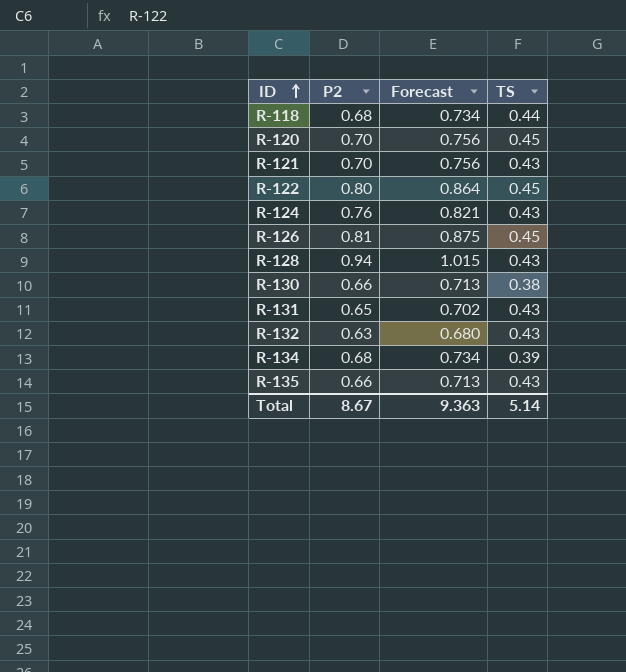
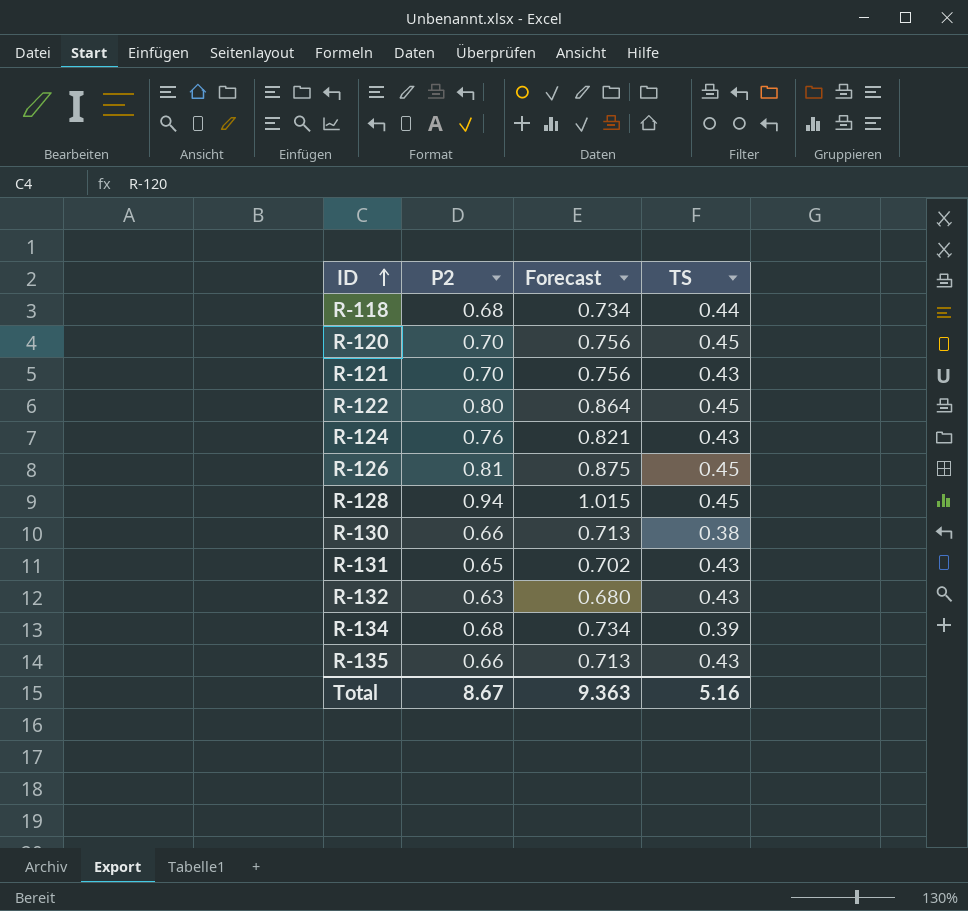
R-128 | TS: 0.43 -> 0.45
Total | TS: 5.14 -> 5.16

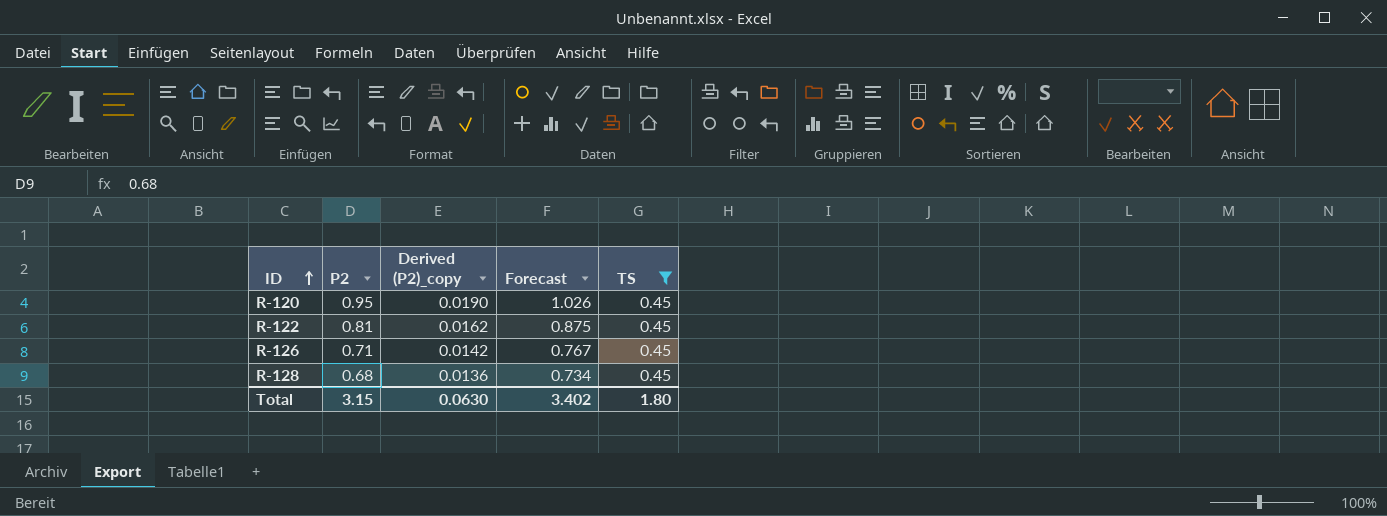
filter: none -> TS = 0.45
column Derived (P2)_copy | formula: none -> [P2] * 0.02
R-120 | P2: 0.70 -> 0.95
R-120 | Forecast: 0.756 -> 1.026
R-122 | P2: 0.80 -> 0.81
R-122 | Forecast: 0.864 -> 0.875
R-126 | P2: 0.81 -> 0.71
R-126 | Forecast: 0.875 -> 0.767
R-128 | P2: 0.94 -> 0.68
R-128 | Forecast: 1.015 -> 0.734
Total | P2: 8.67 -> 3.15
Total | Forecast: 9.363 -> 3.402
Total | TS: 5.16 -> 1.80

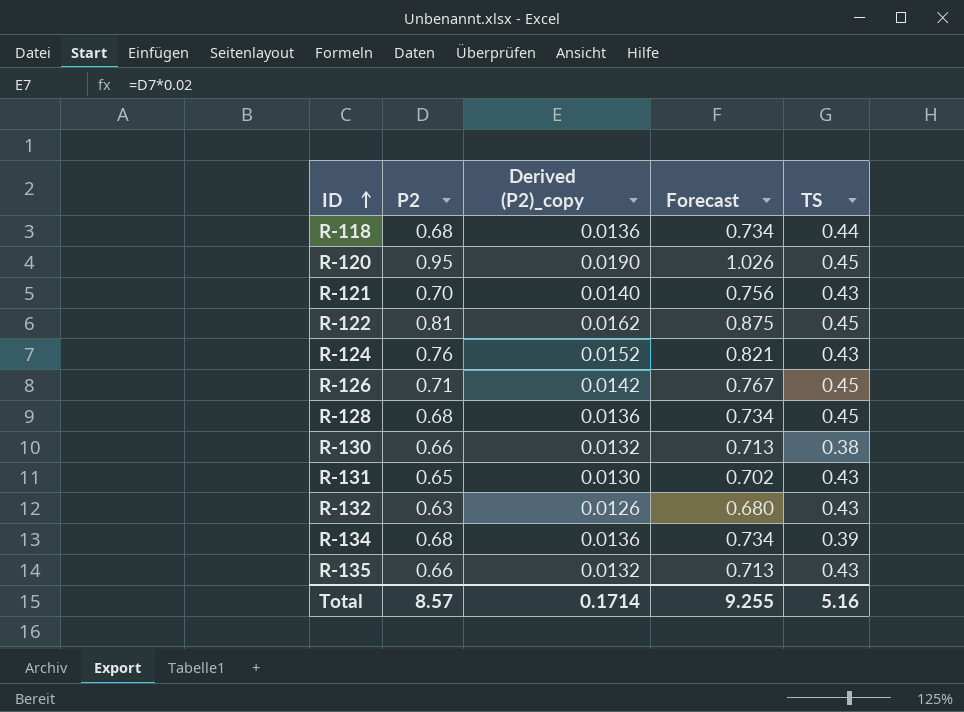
filter: TS = 0.45 -> none
Total | P2: 3.15 -> 8.57
Total | Derived (P2)_copy: 0.0630 -> 0.1714
Total | Forecast: 3.402 -> 9.255
Total | TS: 1.80 -> 5.16

